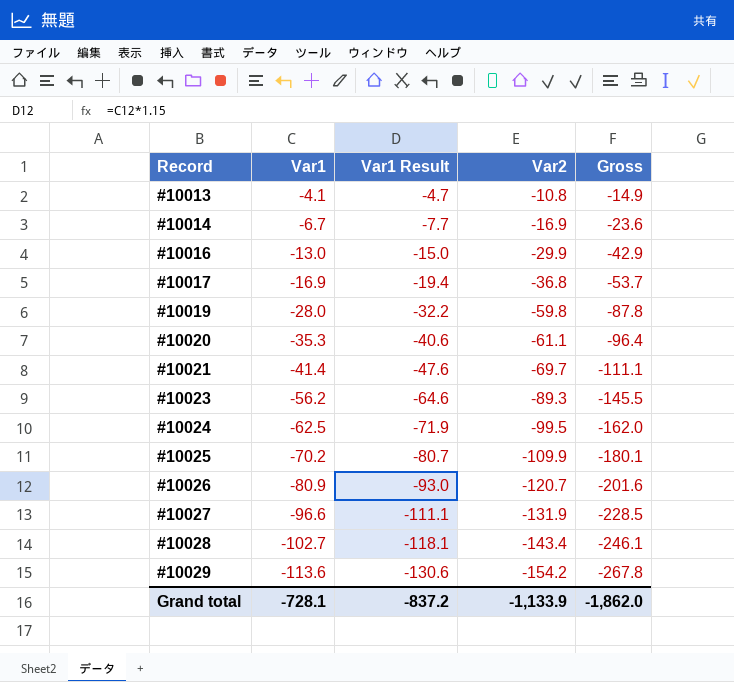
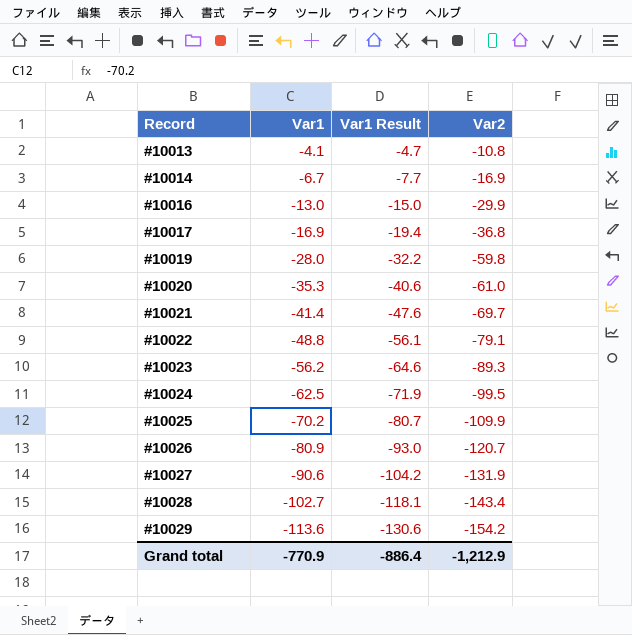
column Gross | formula: [Var1] + [Var2] -> none
#10020 | Var2: -61.1 -> -61.0
row #10022: none -> -48.8 | -56.1 | -79.1
#10027 | Var1: -96.6 -> -90.6
#10027 | Var1 Result: -111.1 -> -104.2
Grand total | Var1: -728.1 -> -770.9
Grand total | Var1 Result: -837.2 -> -886.4
Grand total | Var2: -1,133.9 -> -1,212.9

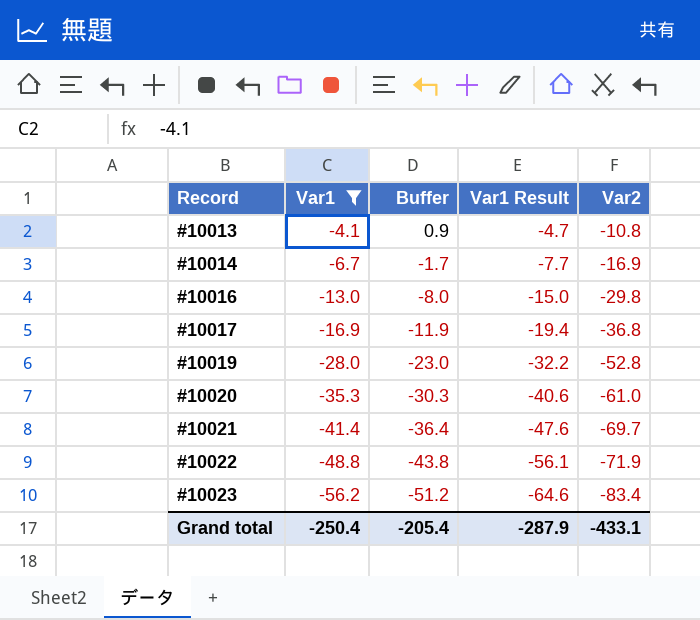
filter: none -> Var1 >= -56.2
column Buffer | formula: none -> [Var1] + 5
#10016 | Var2: -29.9 -> -29.8
#10019 | Var2: -59.8 -> -52.8
#10022 | Var2: -79.1 -> -71.9
#10023 | Var2: -89.3 -> -83.4
Grand total | Var1: -770.9 -> -250.4
Grand total | Var1 Result: -886.4 -> -287.9
Grand total | Var2: -1,212.9 -> -433.1

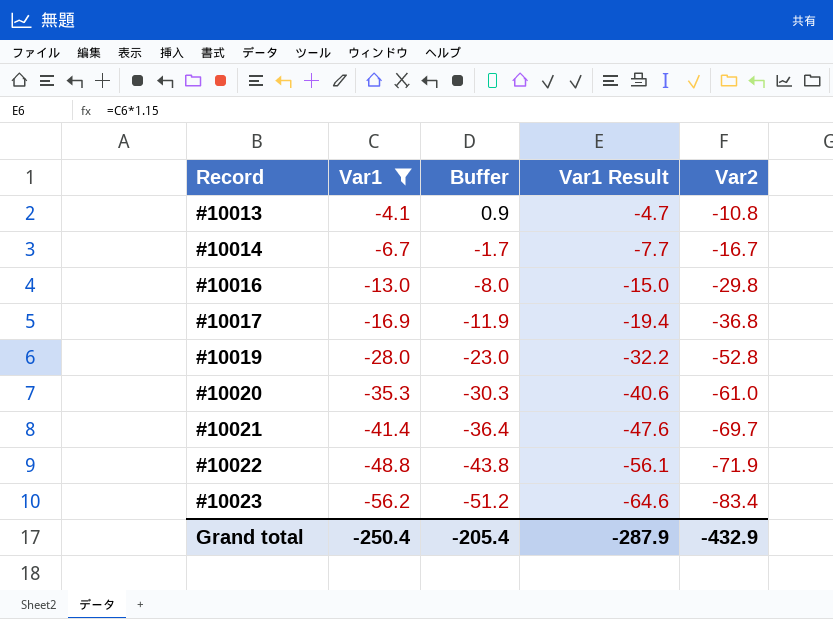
#10014 | Var2: -16.9 -> -16.7
Grand total | Var2: -433.1 -> -432.9

